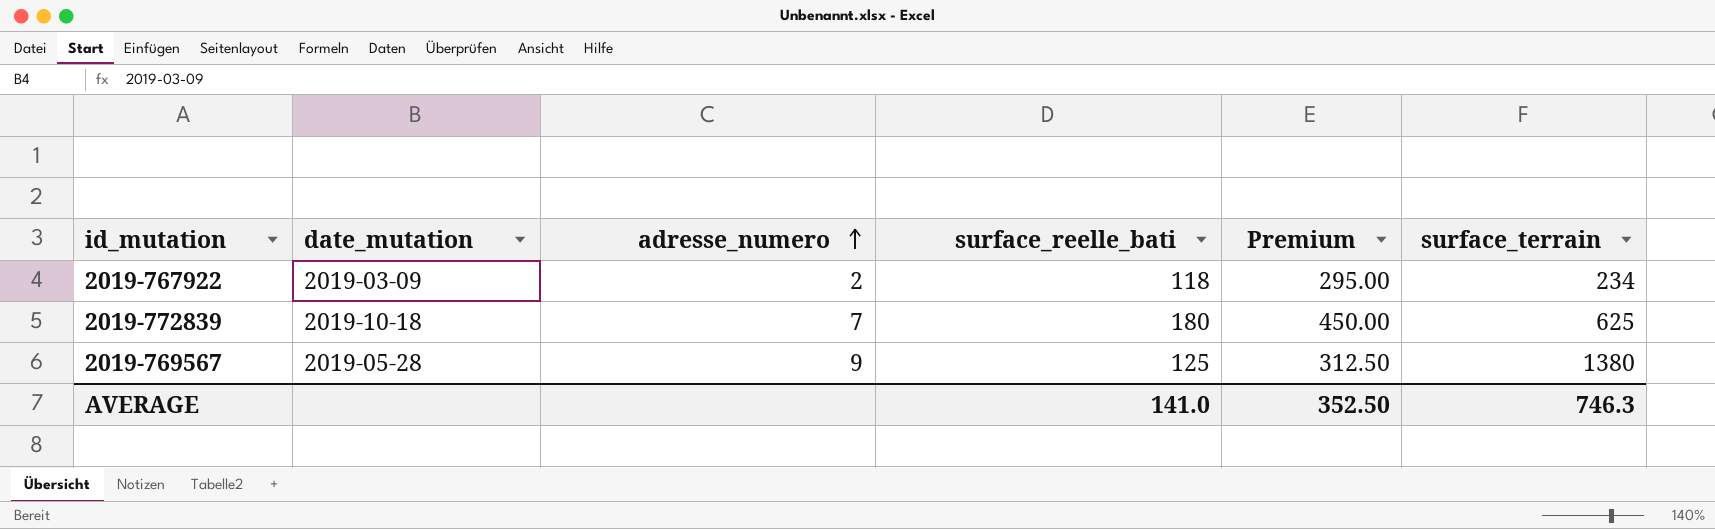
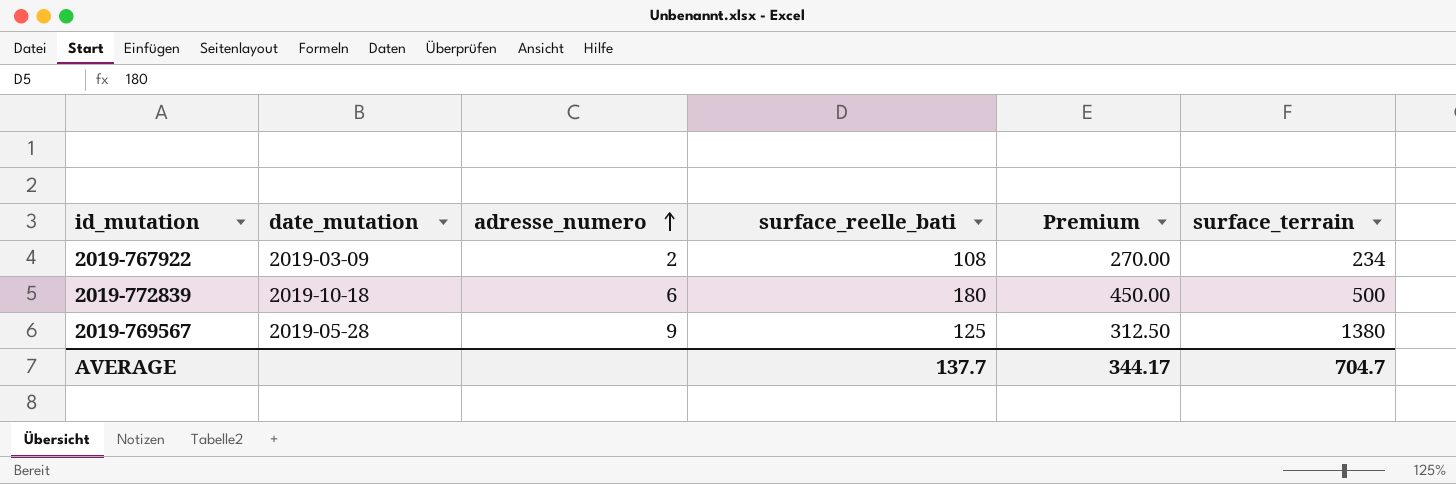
2019-767922 | surface_reelle_bati: 118 -> 108
2019-767922 | Premium: 295.00 -> 270.00
2019-772839 | adresse_numero: 7 -> 6
2019-772839 | surface_terrain: 625 -> 500
AVERAGE | surface_reelle_bati: 141.0 -> 137.7
AVERAGE | Premium: 352.50 -> 344.17
AVERAGE | surface_terrain: 746.3 -> 704.7

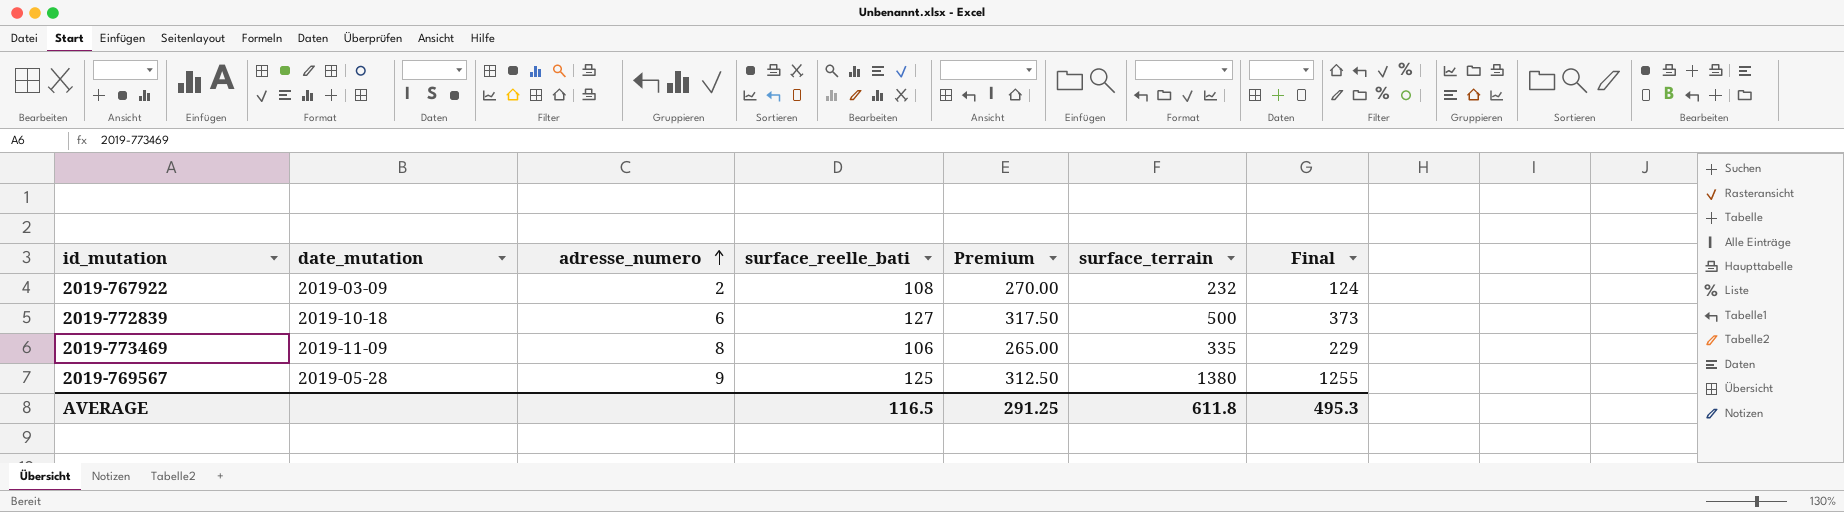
column Final | formula: none -> [surface_terrain] - [surface_reelle_bati]
2019-767922 | surface_terrain: 234 -> 232
2019-772839 | surface_reelle_bati: 180 -> 127
2019-772839 | Premium: 450.00 -> 317.50
row 2019-773469: none -> 2019-11-09 | 8 | 106 | 265.00 | 335 | 229
AVERAGE | surface_reelle_bati: 137.7 -> 116.5
AVERAGE | Premium: 344.17 -> 291.25
AVERAGE | surface_terrain: 704.7 -> 611.8

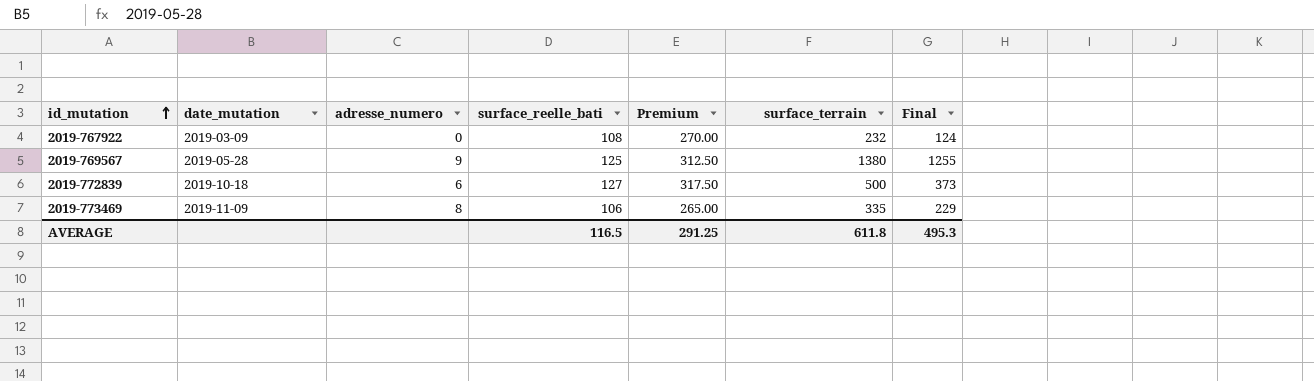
row order: adresse_numero ascending -> id_mutation ascending
2019-767922 | adresse_numero: 2 -> 0

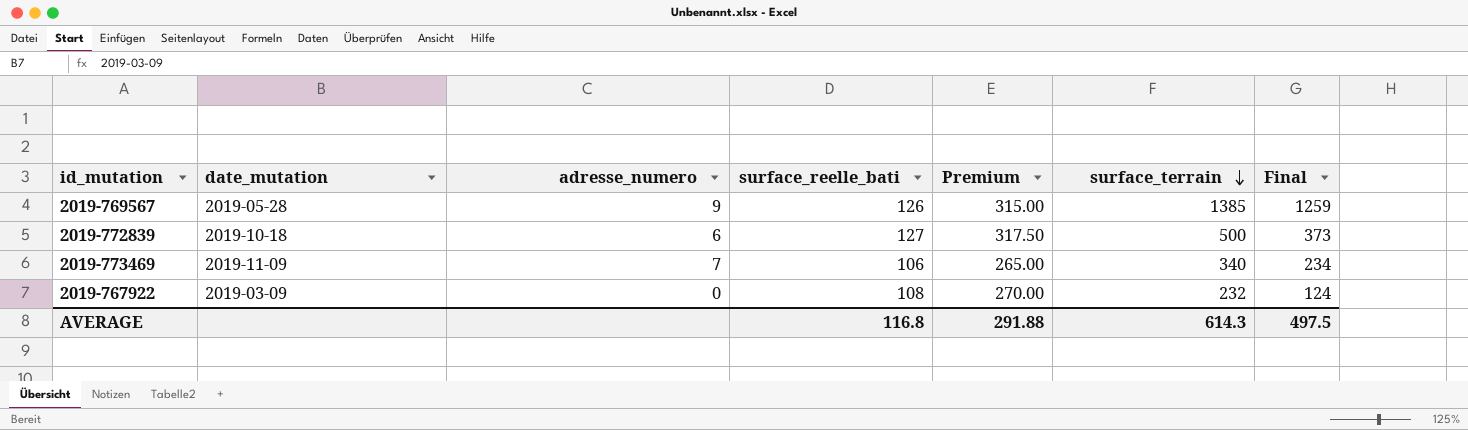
row order: id_mutation ascending -> surface_terrain descending
2019-769567 | surface_reelle_bati: 125 -> 126
2019-769567 | Premium: 312.50 -> 315.00
2019-769567 | surface_terrain: 1380 -> 1385
2019-769567 | Final: 1255 -> 1259
2019-773469 | adresse_numero: 8 -> 7
2019-773469 | surface_terrain: 335 -> 340
2019-773469 | Final: 229 -> 234
AVERAGE | surface_reelle_bati: 116.5 -> 116.8
AVERAGE | Premium: 291.25 -> 291.88
AVERAGE | surface_terrain: 611.8 -> 614.3
AVERAGE | Final: 495.3 -> 497.5

